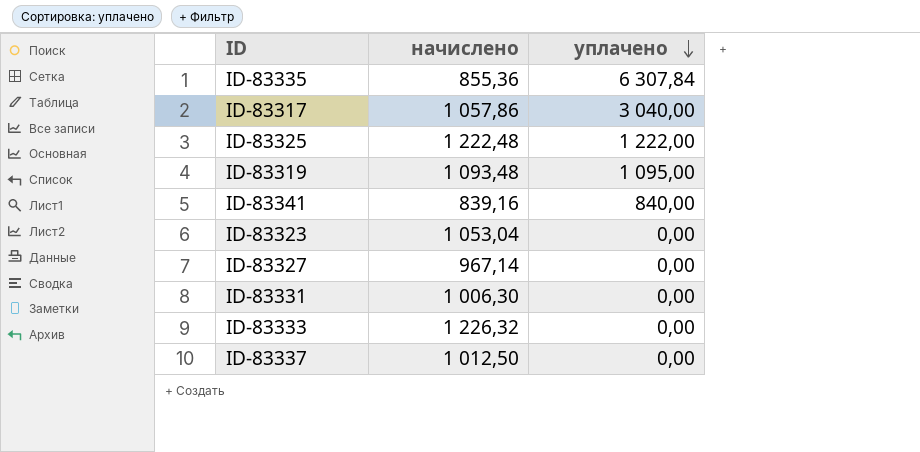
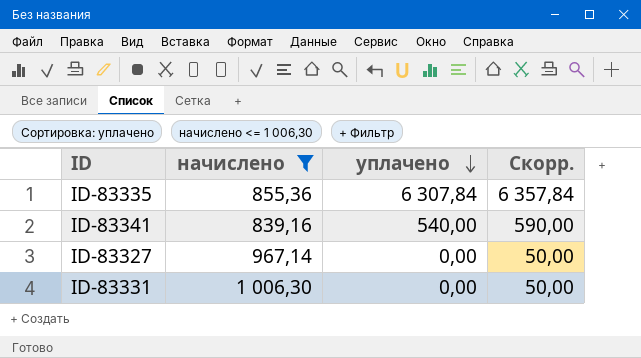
filter: none -> начислено <= 1 006,30
column Скорр. | formula: none -> [уплачено] + 50
ID-83341 | уплачено: 840,00 -> 540,00

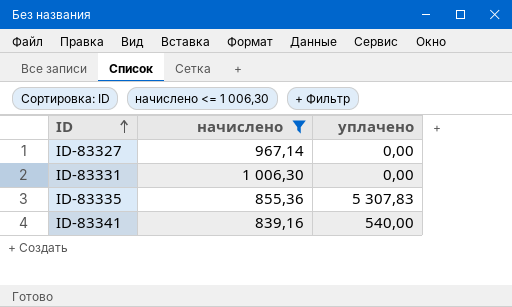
row order: уплачено descending -> ID ascending
column Скорр. | formula: [уплачено] + 50 -> none
ID-83335 | уплачено: 6 307,84 -> 5 307,83

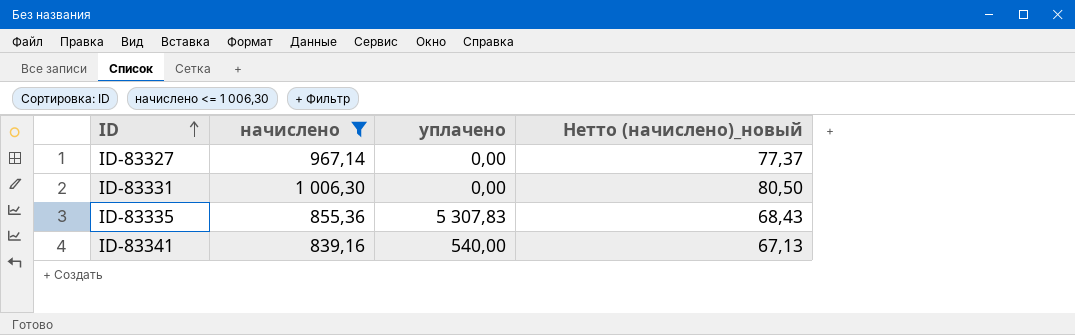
column Нетто (начислено)_новый | formula: none -> [начислено] * 0,08

